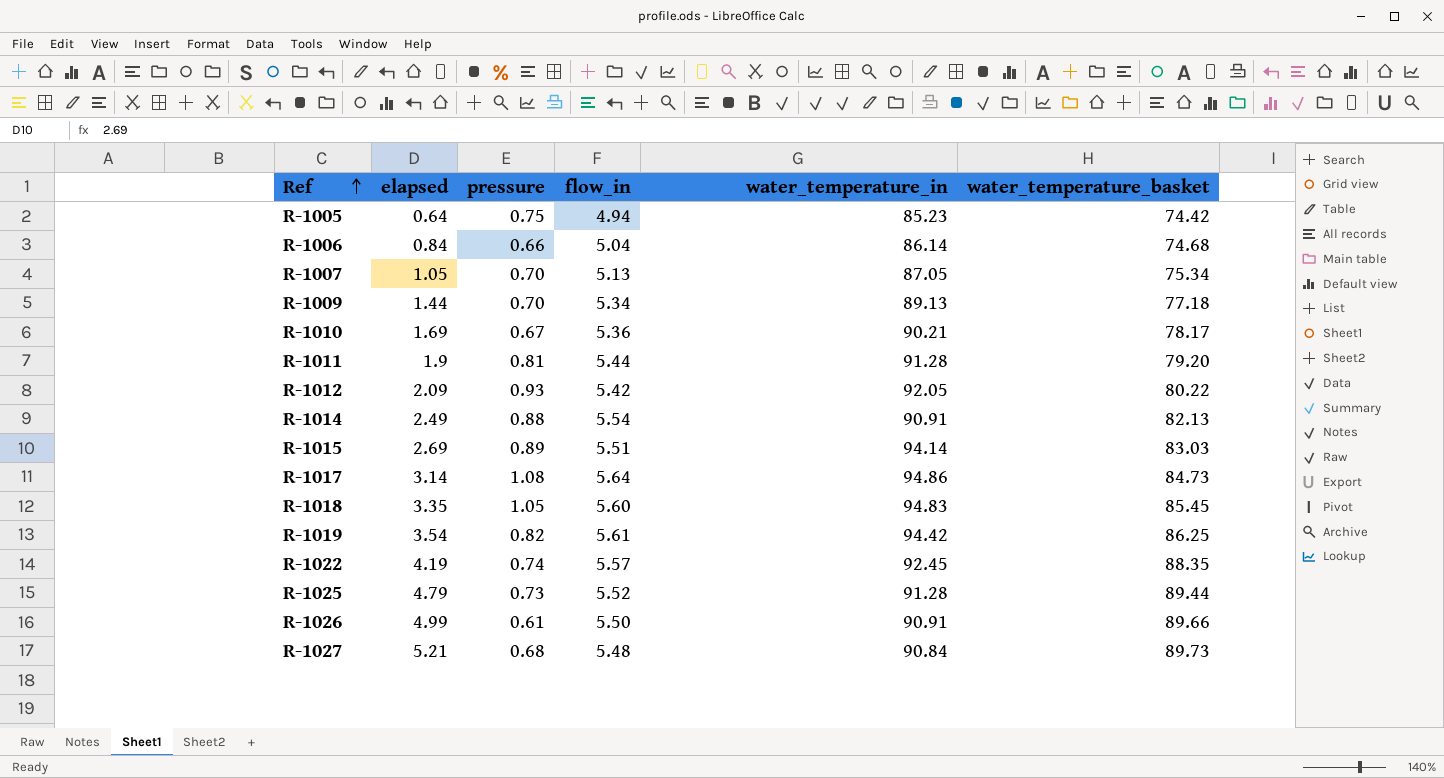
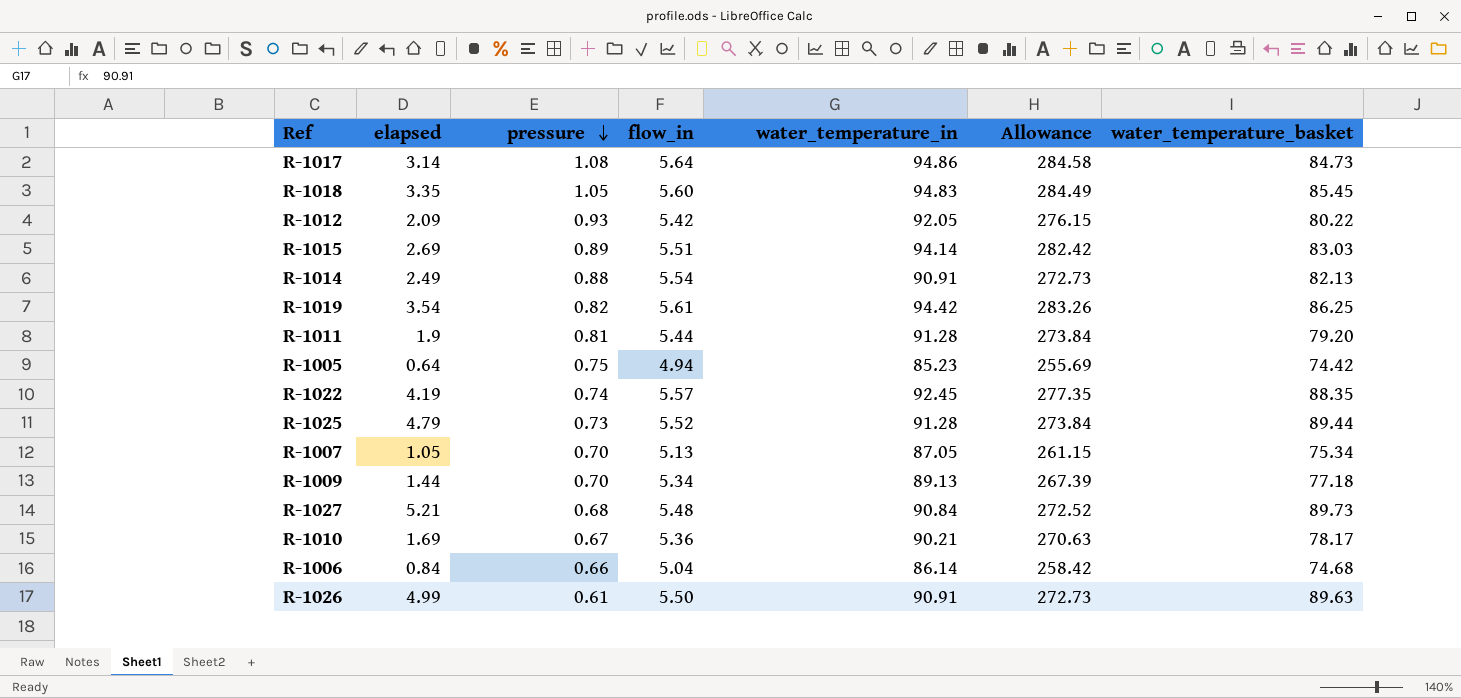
row order: Ref ascending -> pressure descending
column Allowance | formula: none -> [water_temperature_in] * 3
R-1026 | water_temperature_basket: 89.66 -> 89.63

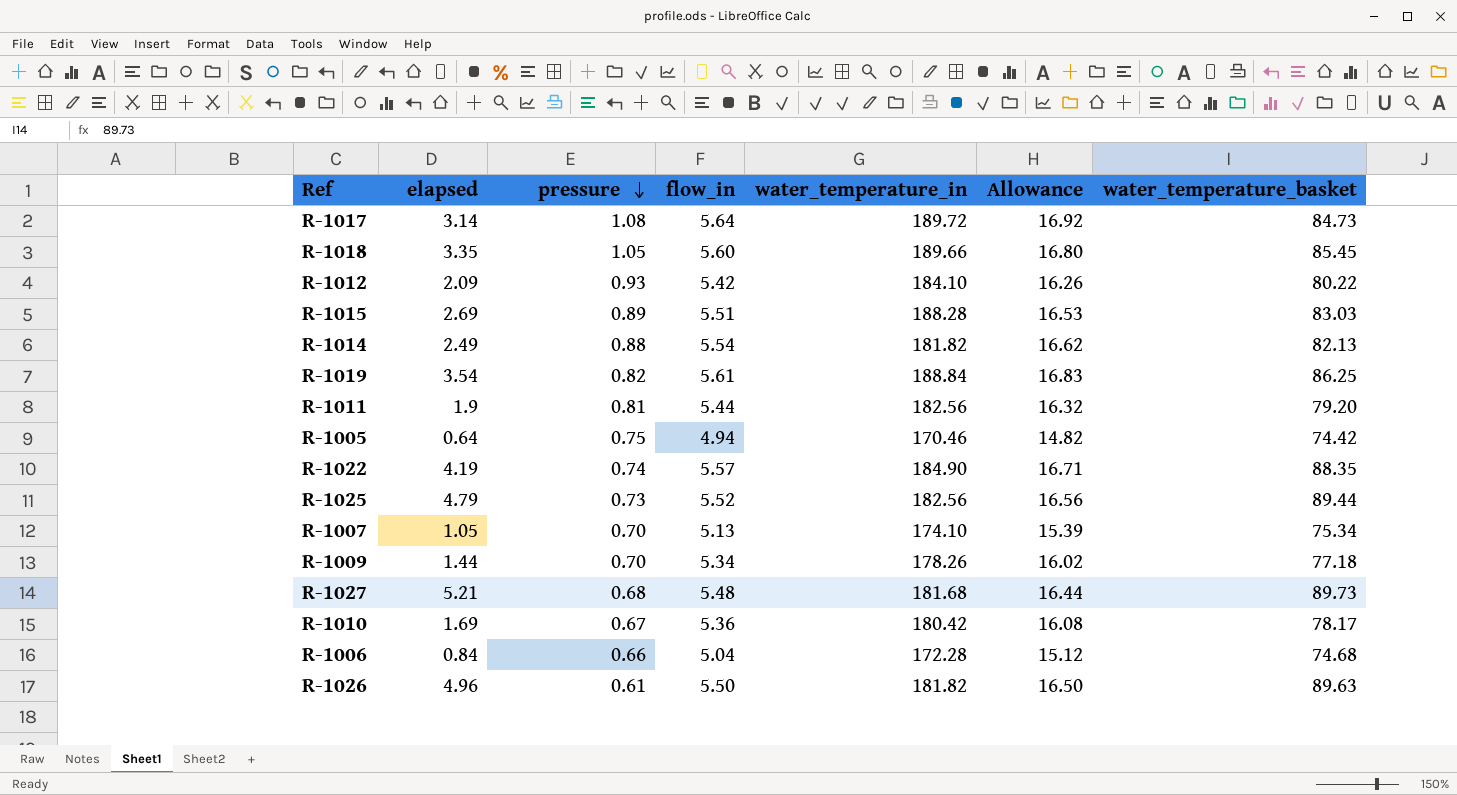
column Allowance | formula: [water_temperature_in] * 3 -> [flow_in] * 3
R-1017 | water_temperature_in: 94.86 -> 189.72
R-1018 | water_temperature_in: 94.83 -> 189.66
R-1012 | water_temperature_in: 92.05 -> 184.10
R-1015 | water_temperature_in: 94.14 -> 188.28
R-1014 | water_temperature_in: 90.91 -> 181.82
R-1019 | water_temperature_in: 94.42 -> 188.84
R-1011 | water_temperature_in: 91.28 -> 182.56
R-1005 | water_temperature_in: 85.23 -> 170.46
R-1022 | water_temperature_in: 92.45 -> 184.90
R-1025 | water_temperature_in: 91.28 -> 182.56
R-1007 | water_temperature_in: 87.05 -> 174.10
R-1009 | water_temperature_in: 89.13 -> 178.26
R-1027 | water_temperature_in: 90.84 -> 181.68
R-1010 | water_temperature_in: 90.21 -> 180.42
R-1006 | water_temperature_in: 86.14 -> 172.28
R-1026 | elapsed: 4.99 -> 4.96
R-1026 | water_temperature_in: 90.91 -> 181.82

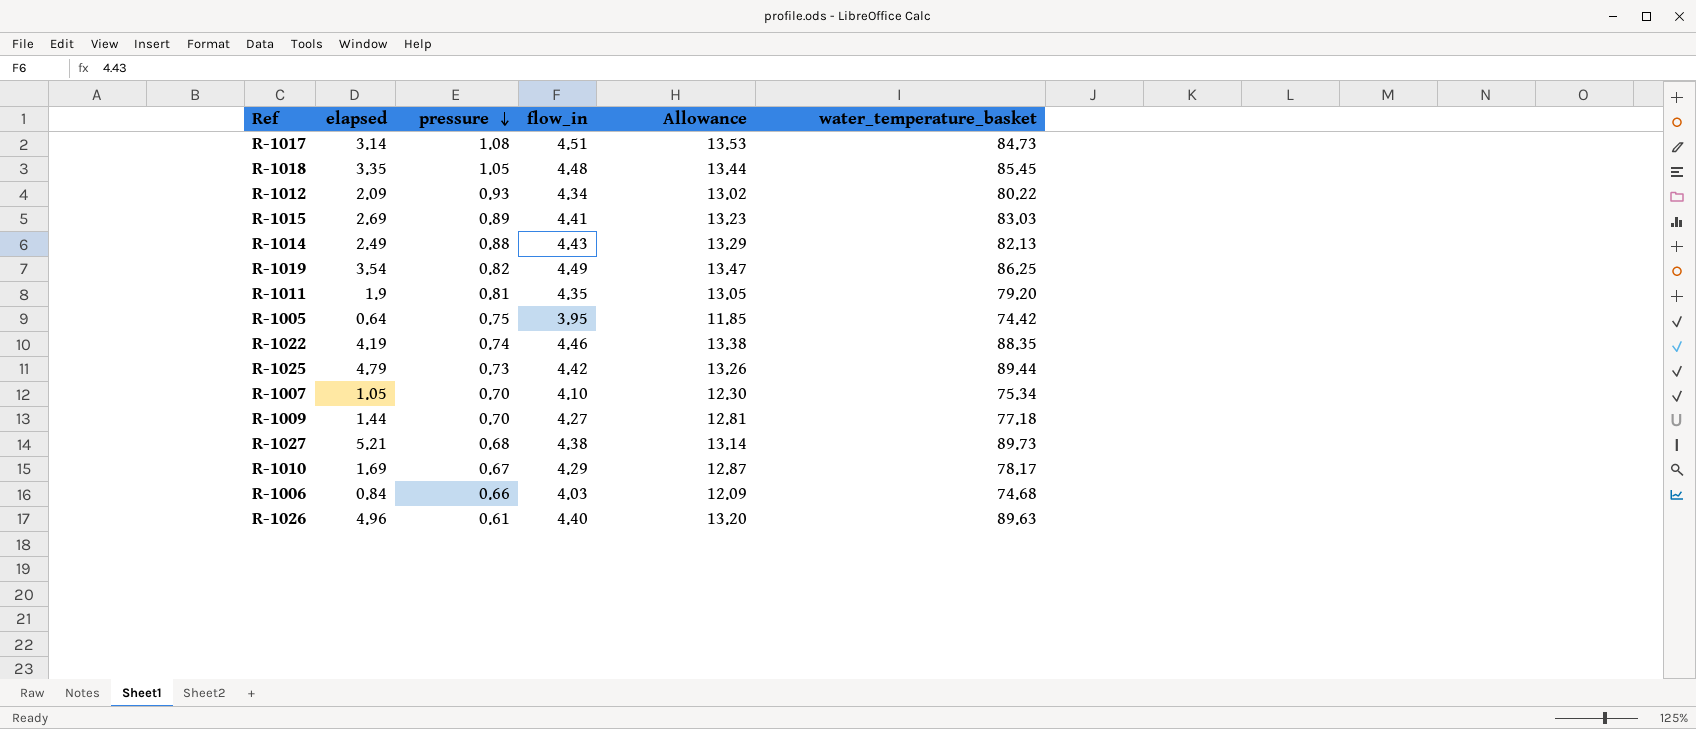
column water_temperature_in | position: 5 -> none
R-1017 | flow_in: 5.64 -> 4.51
R-1017 | Allowance: 16.92 -> 13.53
R-1018 | flow_in: 5.60 -> 4.48
R-1018 | Allowance: 16.80 -> 13.44
R-1012 | flow_in: 5.42 -> 4.34
R-1012 | Allowance: 16.26 -> 13.02
R-1015 | flow_in: 5.51 -> 4.41
R-1015 | Allowance: 16.53 -> 13.23
R-1014 | flow_in: 5.54 -> 4.43
R-1014 | Allowance: 16.62 -> 13.29
R-1019 | flow_in: 5.61 -> 4.49
R-1019 | Allowance: 16.83 -> 13.47
R-1011 | flow_in: 5.44 -> 4.35
R-1011 | Allowance: 16.32 -> 13.05
R-1005 | flow_in: 4.94 -> 3.95
R-1005 | Allowance: 14.82 -> 11.85
R-1022 | flow_in: 5.57 -> 4.46
R-1022 | Allowance: 16.71 -> 13.38
R-1025 | flow_in: 5.52 -> 4.42
R-1025 | Allowance: 16.56 -> 13.26
R-1007 | flow_in: 5.13 -> 4.10
R-1007 | Allowance: 15.39 -> 12.30
R-1009 | flow_in: 5.34 -> 4.27
R-1009 | Allowance: 16.02 -> 12.81
R-1027 | flow_in: 5.48 -> 4.38
R-1027 | Allowance: 16.44 -> 13.14
R-1010 | flow_in: 5.36 -> 4.29
R-1010 | Allowance: 16.08 -> 12.87
R-1006 | flow_in: 5.04 -> 4.03
R-1006 | Allowance: 15.12 -> 12.09
R-1026 | flow_in: 5.50 -> 4.40
R-1026 | Allowance: 16.50 -> 13.20

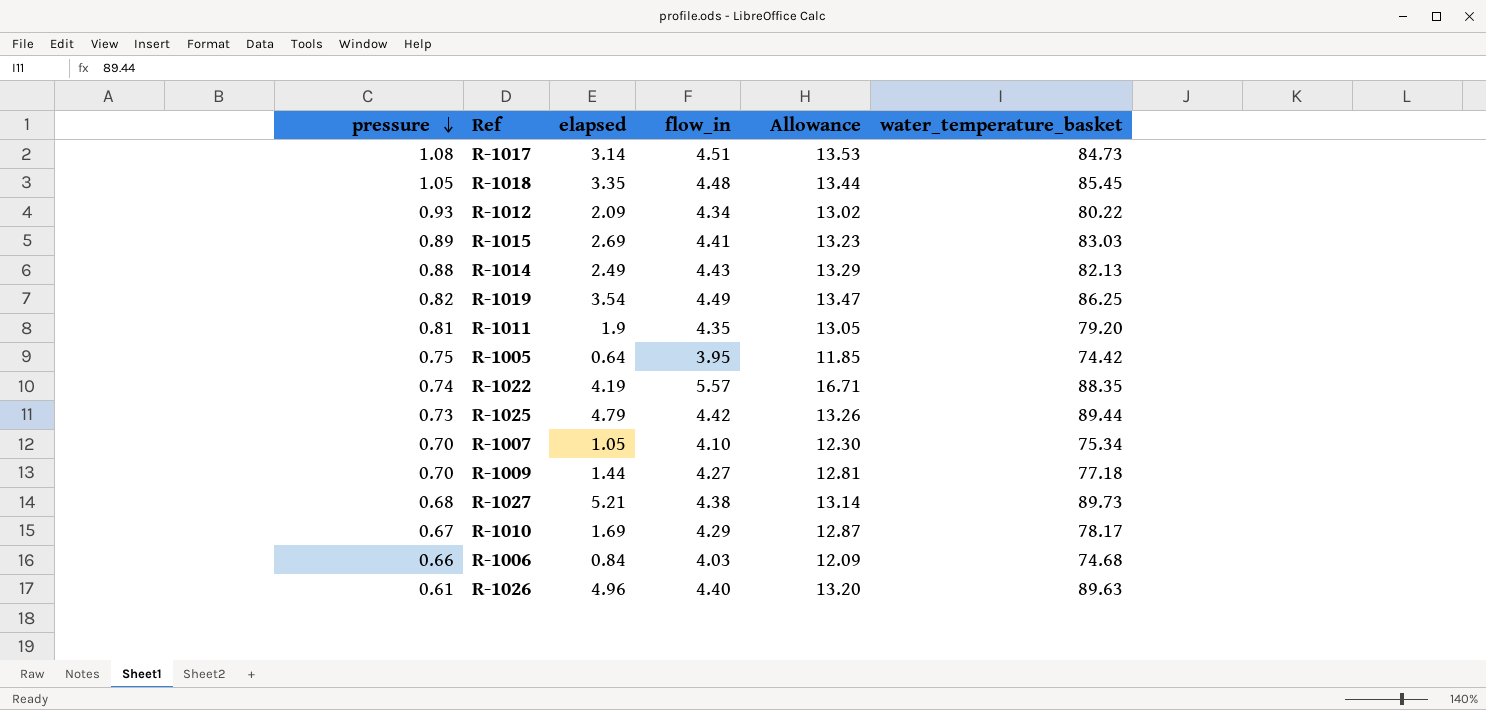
column pressure | position: 3 -> 1
R-1022 | flow_in: 4.46 -> 5.57
R-1022 | Allowance: 13.38 -> 16.71

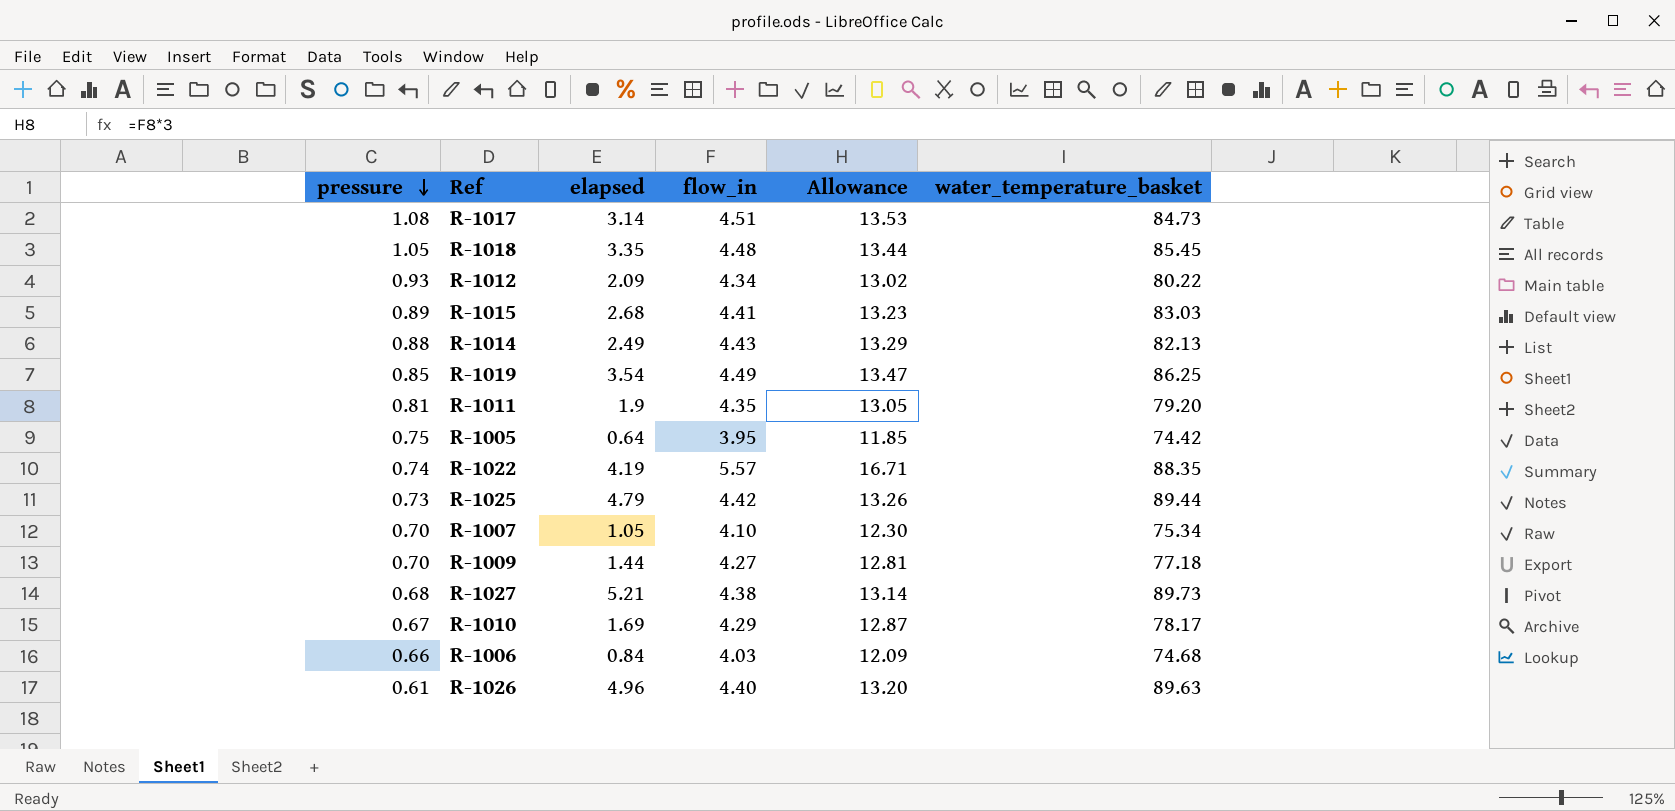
R-1015 | elapsed: 2.69 -> 2.68
R-1019 | pressure: 0.82 -> 0.85

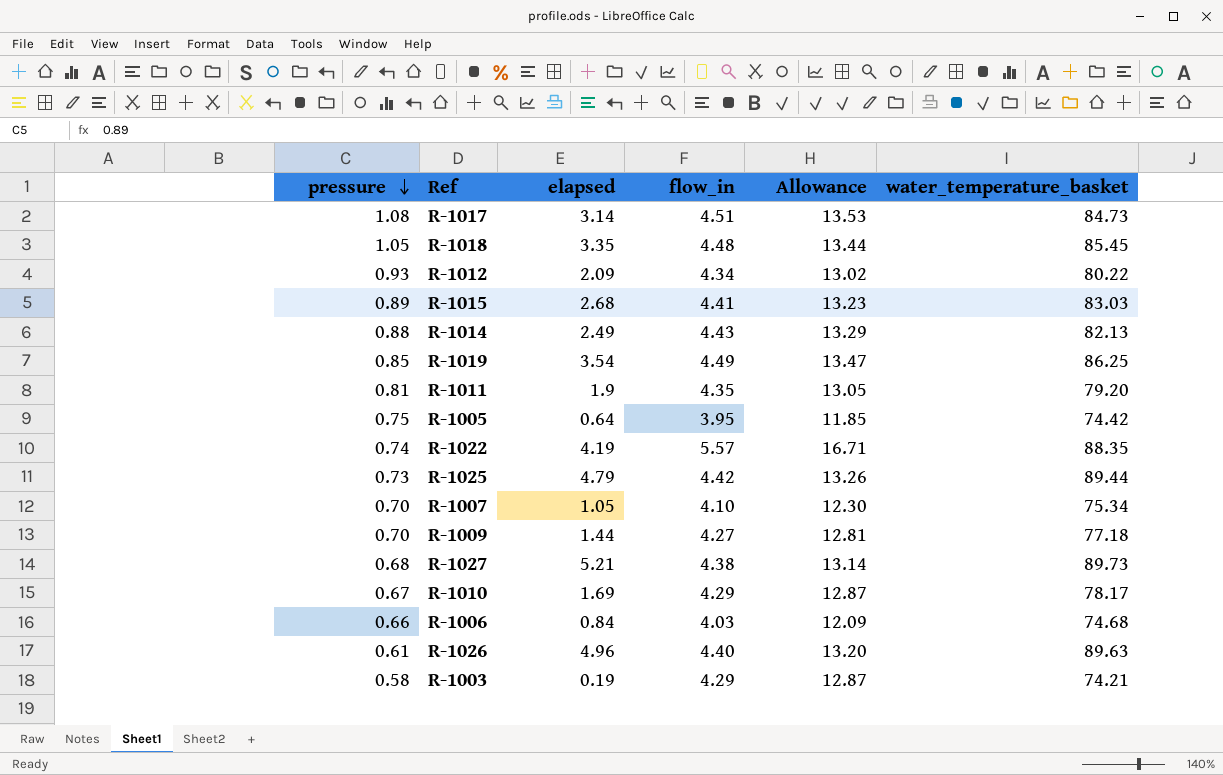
row R-1003: none -> 0.58 | 0.19 | 4.29 | 12.87 | 74.21

